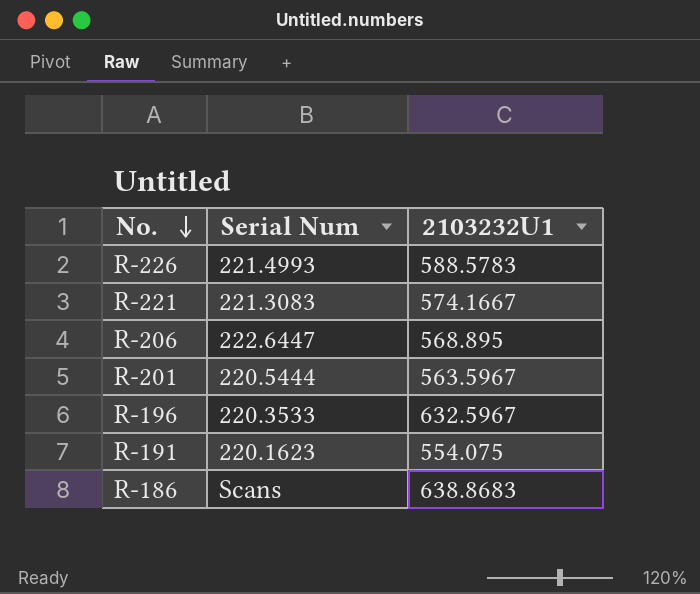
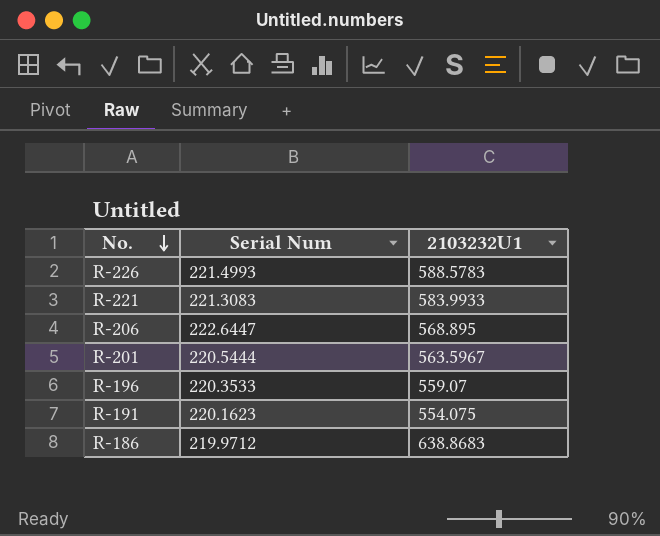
R-221 | 2103232U1: 574.1667 -> 583.9933
R-196 | 2103232U1: 632.5967 -> 559.07
R-186 | Serial Num: Scans -> 219.9712

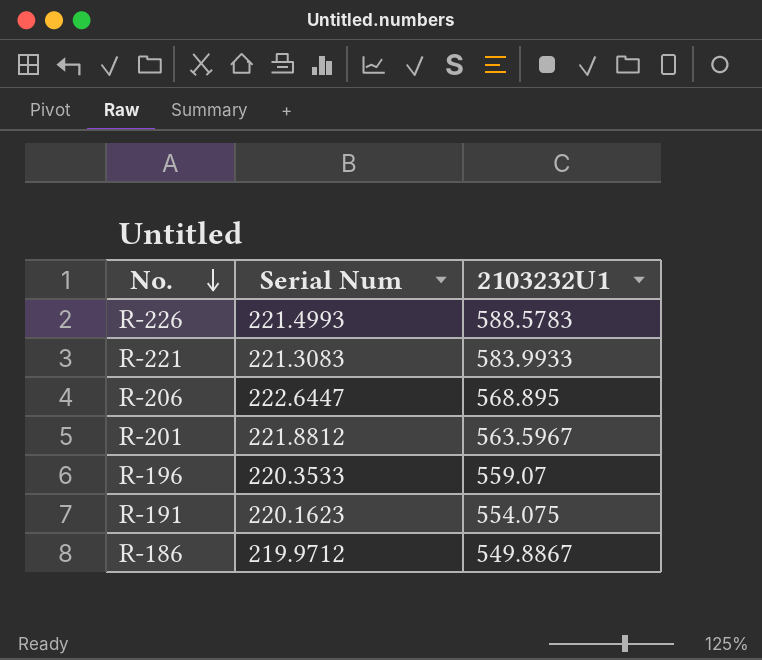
R-201 | Serial Num: 220.5444 -> 221.8812
R-186 | 2103232U1: 638.8683 -> 549.8867

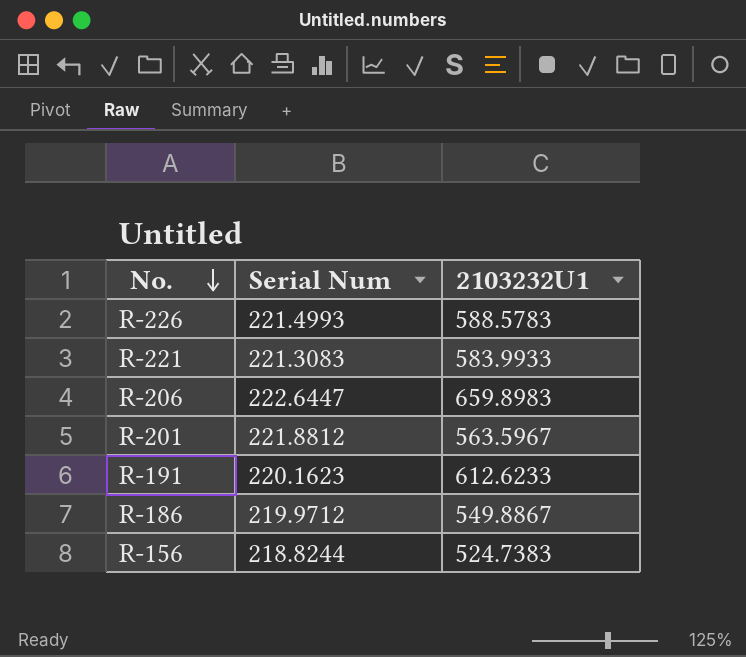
row R-196: 220.3533 | 559.07 -> none
R-206 | 2103232U1: 568.895 -> 659.8983
R-191 | 2103232U1: 554.075 -> 612.6233
row R-156: none -> 218.8244 | 524.7383

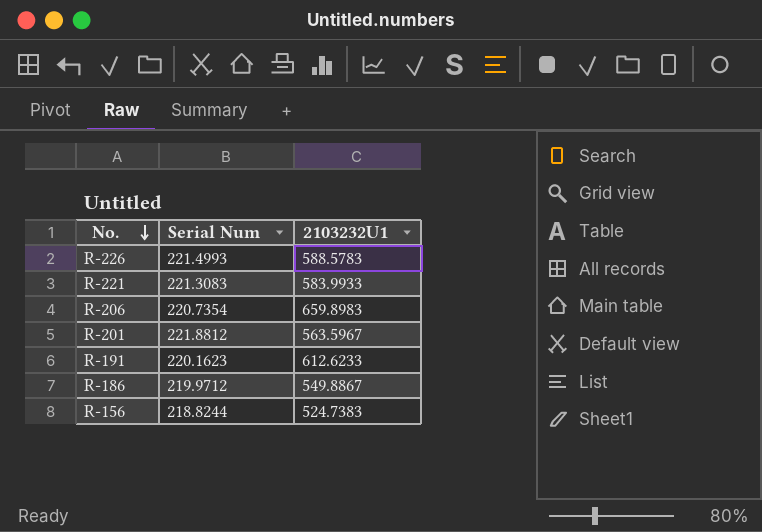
R-206 | Serial Num: 222.6447 -> 220.7354

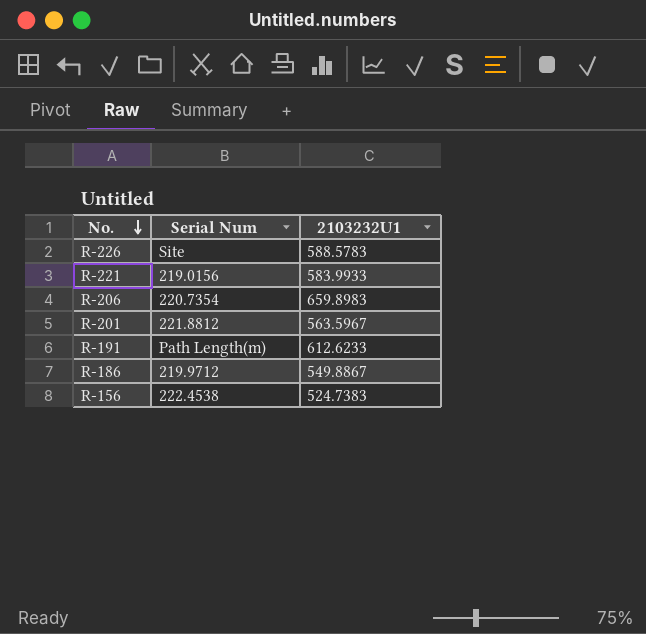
R-226 | Serial Num: 221.4993 -> Site
R-221 | Serial Num: 221.3083 -> 219.0156
R-191 | Serial Num: 220.1623 -> Path Length(m)
R-156 | Serial Num: 218.8244 -> 222.4538

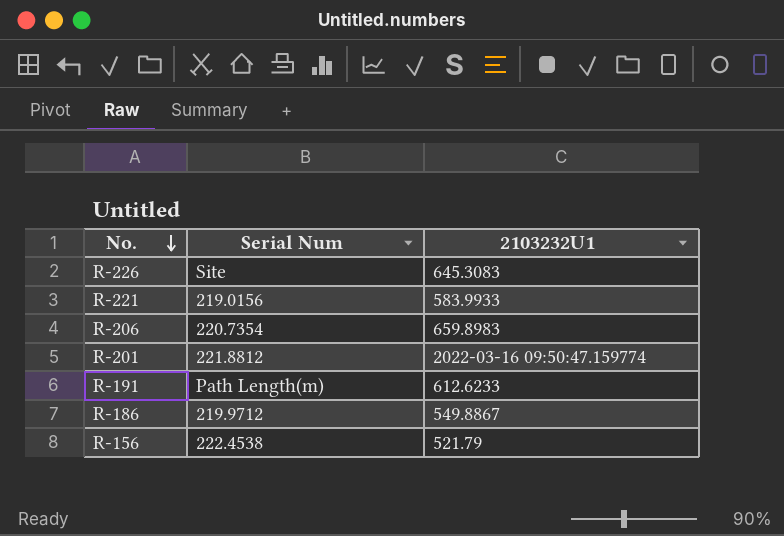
R-226 | 2103232U1: 588.5783 -> 645.3083
R-201 | 2103232U1: 563.5967 -> 2022-03-16 09:50:47.159774
R-156 | 2103232U1: 524.7383 -> 521.79

